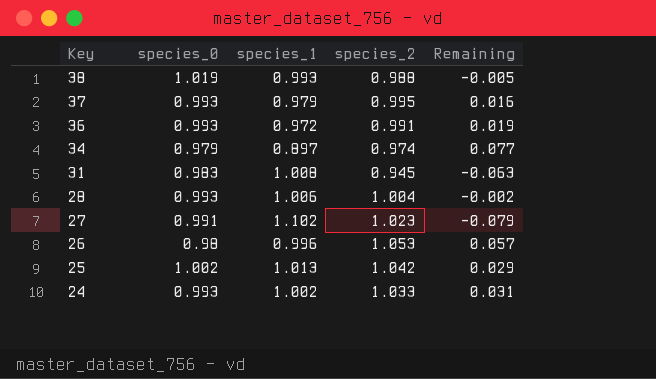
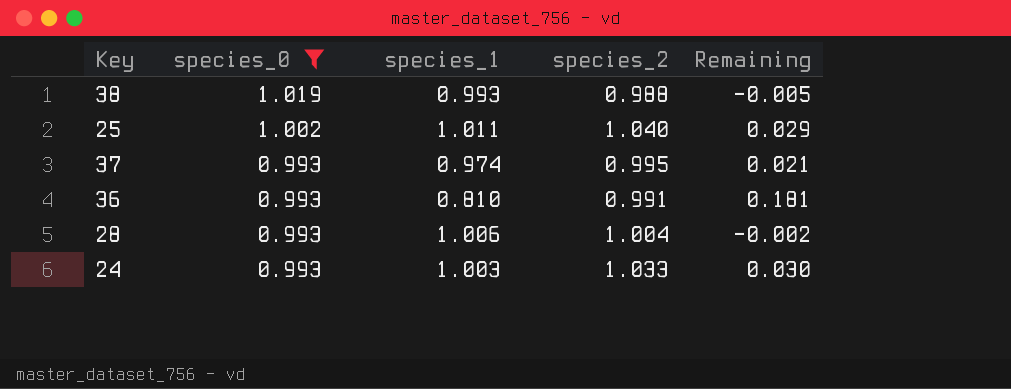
filter: none -> species_0 >= 0.993
row order: Key descending -> species_0 descending
25 | species_1: 1.013 -> 1.011
25 | species_2: 1.042 -> 1.040
37 | species_1: 0.979 -> 0.974
37 | Remaining: 0.016 -> 0.021
36 | species_1: 0.972 -> 0.810
36 | Remaining: 0.019 -> 0.181
24 | species_1: 1.002 -> 1.003
24 | Remaining: 0.031 -> 0.030

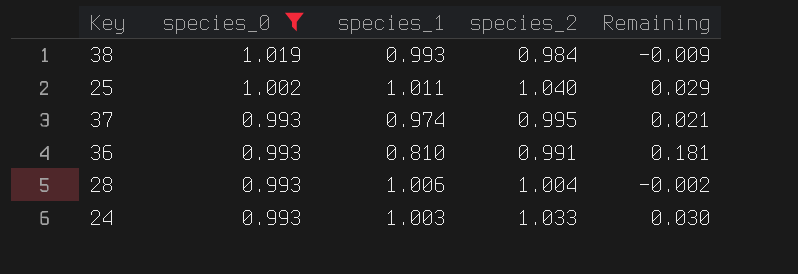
38 | species_2: 0.988 -> 0.984
38 | Remaining: -0.005 -> -0.009

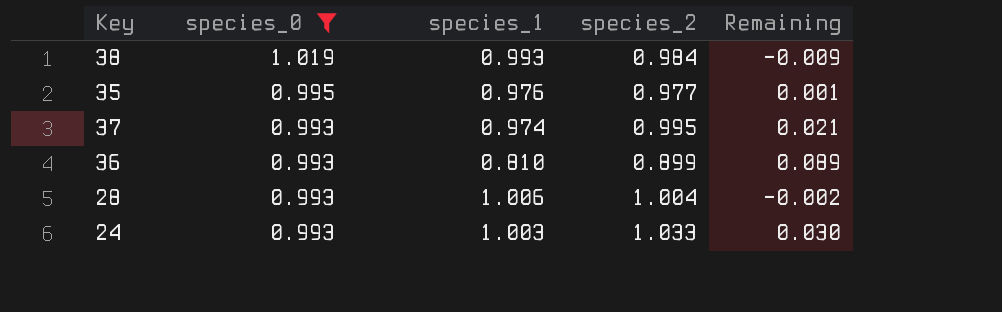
row 25: 1.002 | 1.011 | 1.040 | 0.029 -> none
row 35: none -> 0.995 | 0.976 | 0.977 | 0.001
36 | species_2: 0.991 -> 0.899
36 | Remaining: 0.181 -> 0.089

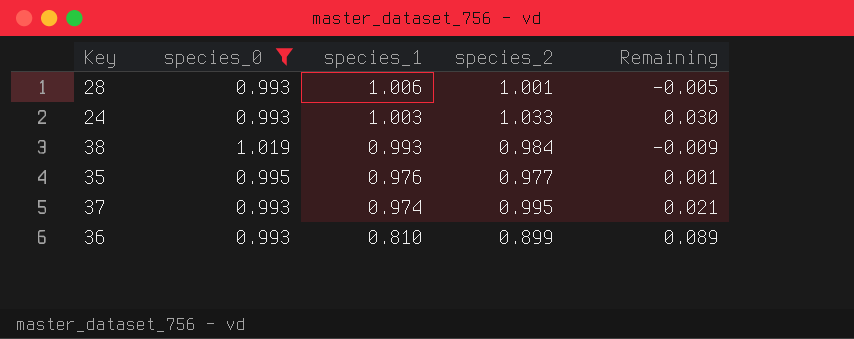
row order: species_0 descending -> species_1 descending
28 | species_2: 1.004 -> 1.001
28 | Remaining: -0.002 -> -0.005

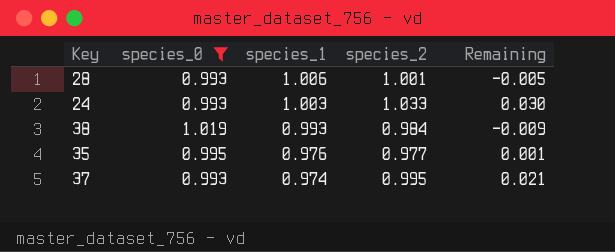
row 36: 0.993 | 0.810 | 0.899 | 0.089 -> none

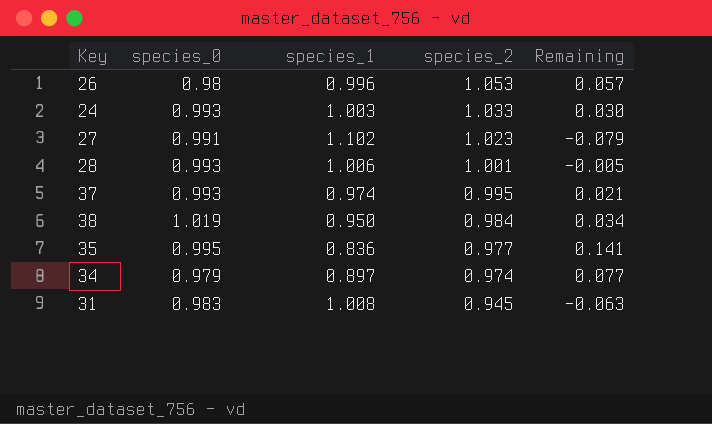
filter: species_0 >= 0.993 -> none
row order: species_1 descending -> species_2 descending
38 | species_1: 0.993 -> 0.950
38 | Remaining: -0.009 -> 0.034
35 | species_1: 0.976 -> 0.836
35 | Remaining: 0.001 -> 0.141

